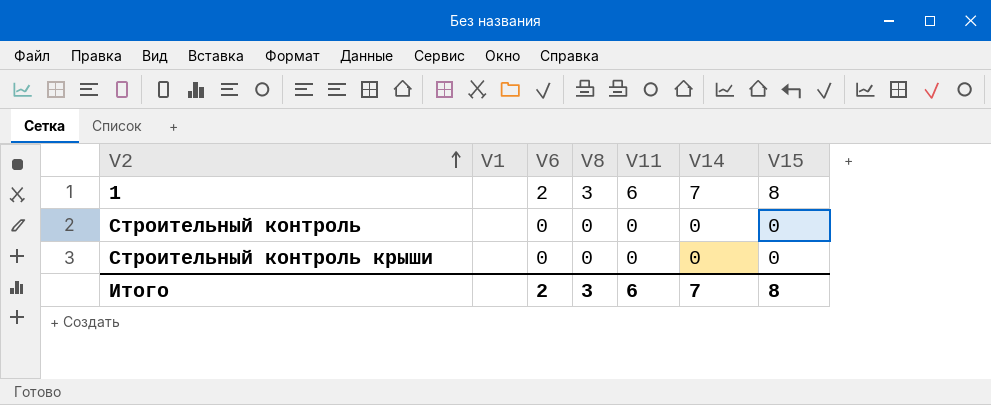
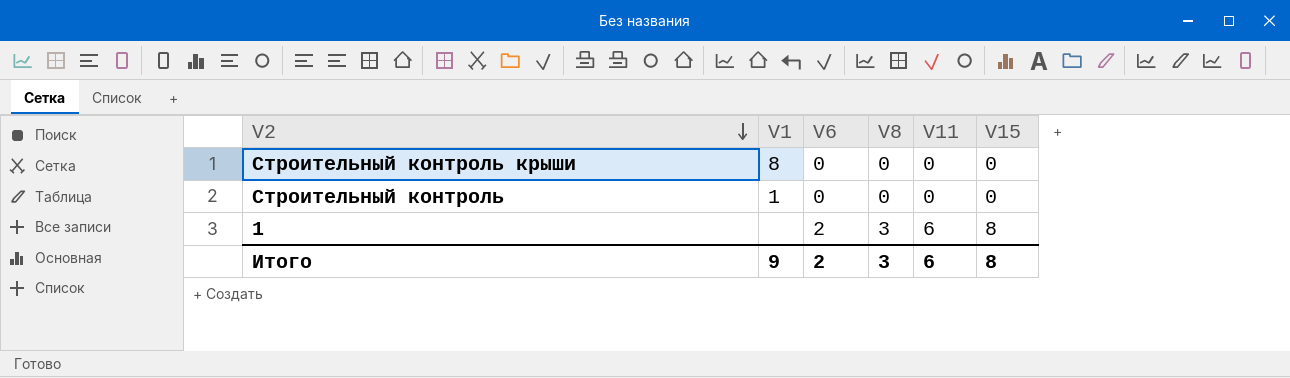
row order: V2 ascending -> V2 descending
column V14 | position: 6 -> none
Строительный контроль крыши | V1: none -> 8
Строительный контроль | V1: none -> 1
Итого | V1: none -> 9

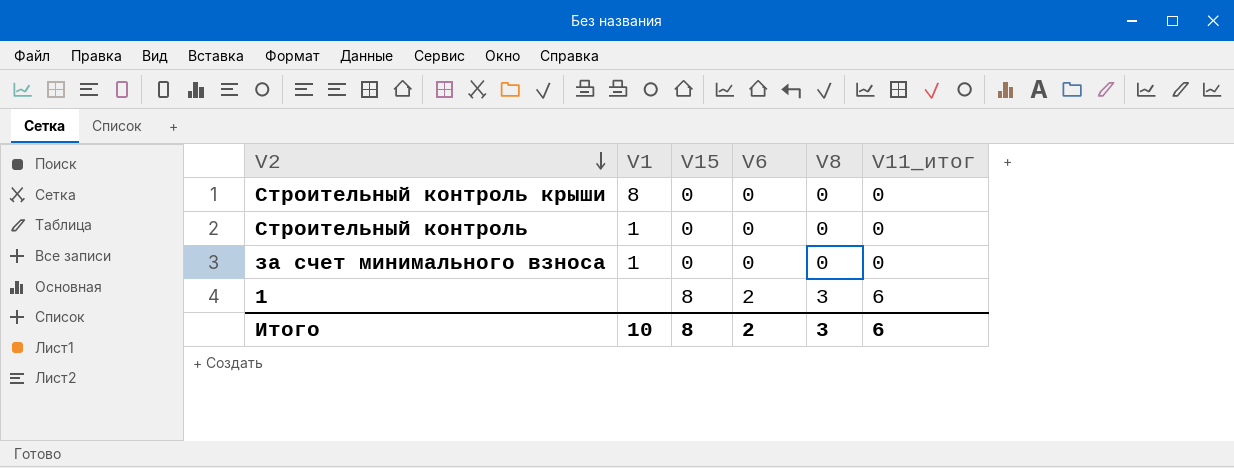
column V15 | position: 6 -> 3
column name: V11 -> V11_итог
row за счет минимального взноса: none -> 1 | 0 | 0 | 0 | 0
Итого | V1: 9 -> 10

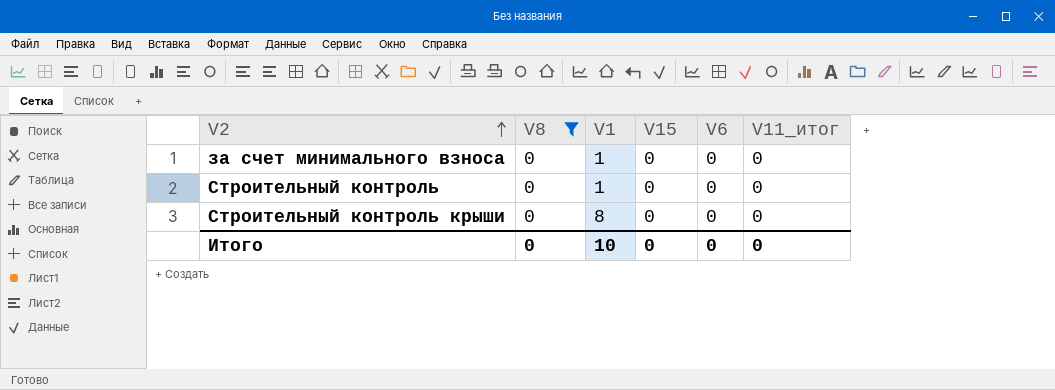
filter: none -> V8 = 0
row order: V2 descending -> V2 ascending
column V8 | position: 5 -> 2
Итого | V8: 3 -> 0
Итого | V15: 8 -> 0
Итого | V6: 2 -> 0
Итого | V11_итог: 6 -> 0

